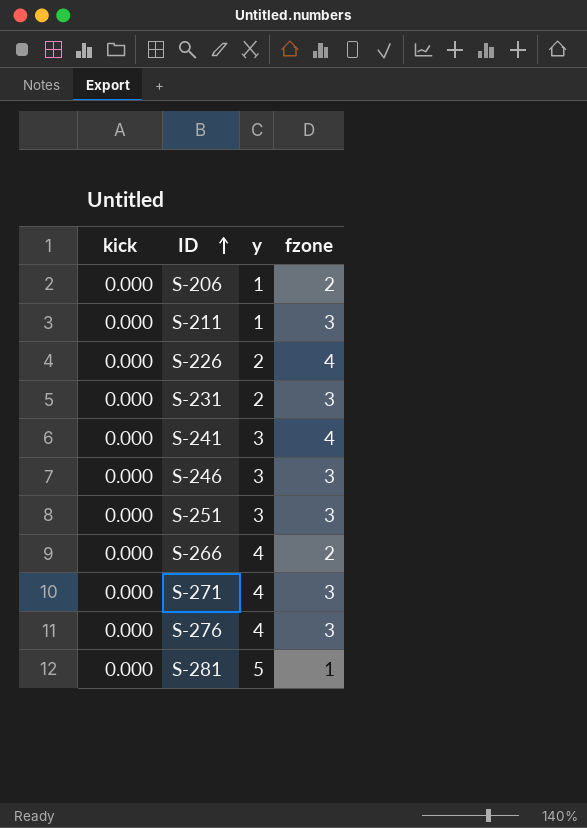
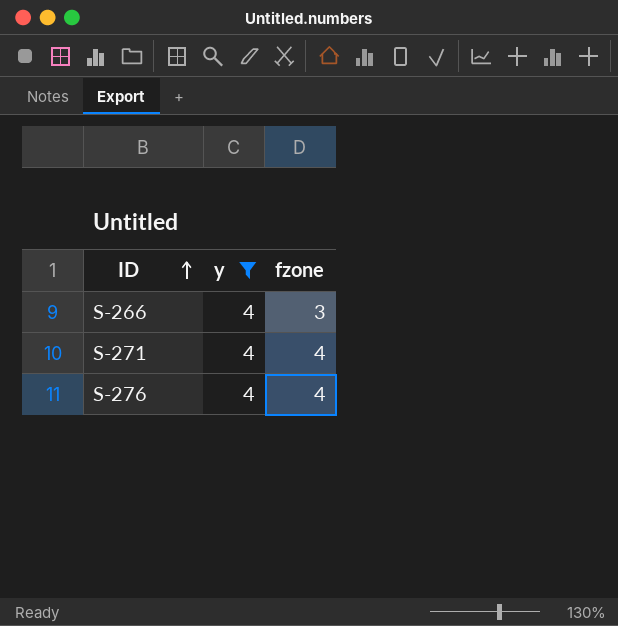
filter: none -> y = 4
column kick | position: 1 -> none
S-266 | fzone: 2 -> 3
S-271 | fzone: 3 -> 4
S-276 | fzone: 3 -> 4

